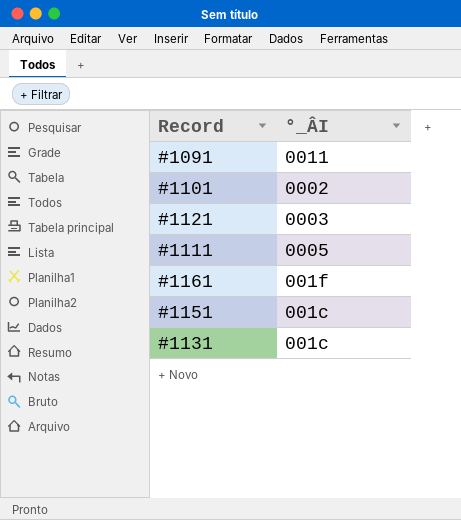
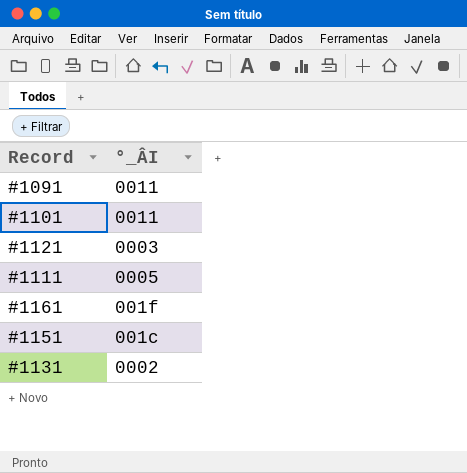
#1101 | °_ÂI: 0002 -> 0011
#1131 | °_ÂI: 001c -> 0002

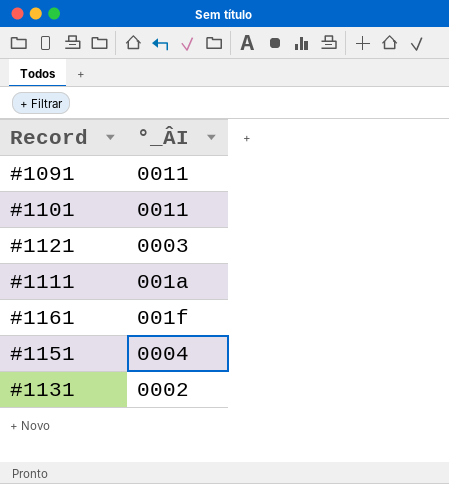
#1111 | °_ÂI: 0005 -> 001a
#1151 | °_ÂI: 001c -> 0004

